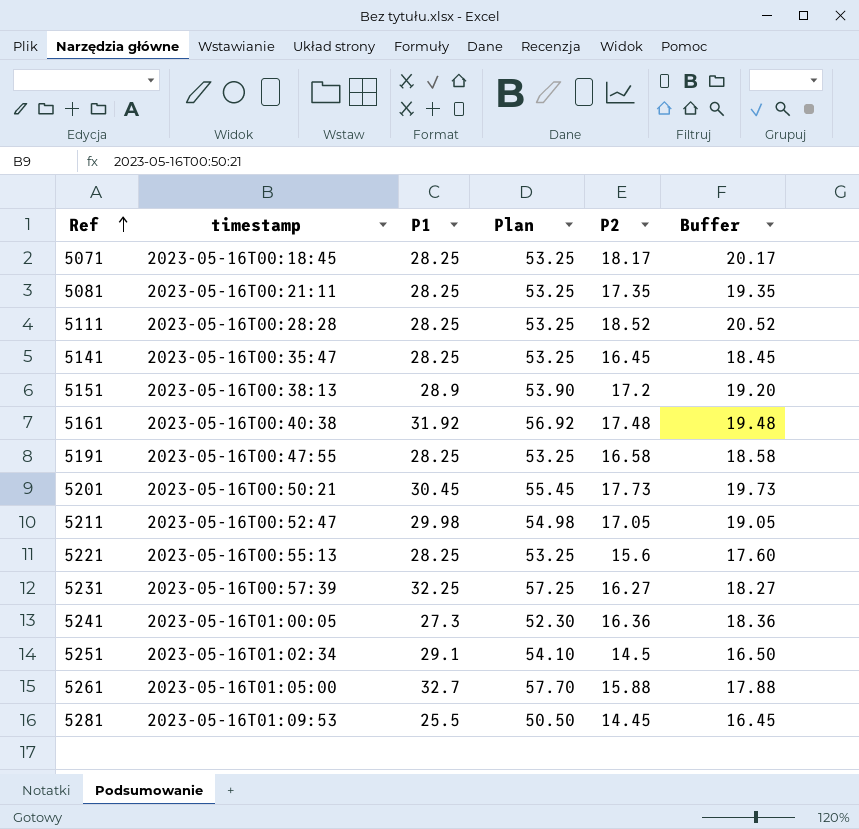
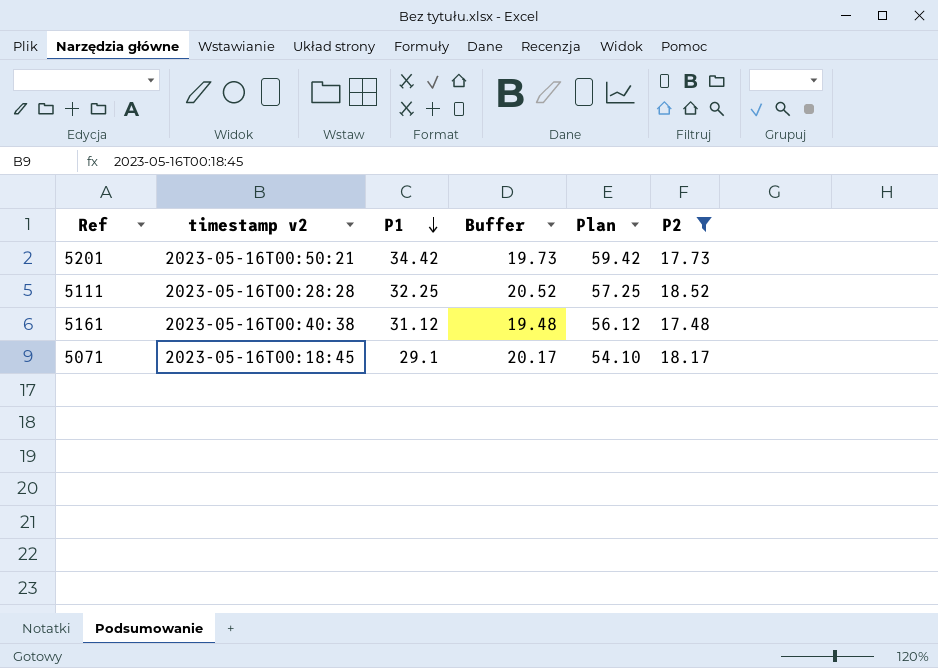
filter: none -> P2 >= 17.48
row order: Ref ascending -> P1 descending
column name: timestamp -> timestamp v2
column Buffer | position: 6 -> 4
5201 | P1: 30.45 -> 34.42
5201 | Plan: 55.45 -> 59.42
5111 | P1: 28.25 -> 32.25
5111 | Plan: 53.25 -> 57.25
5161 | P1: 31.92 -> 31.12
5161 | Plan: 56.92 -> 56.12
5071 | P1: 28.25 -> 29.1
5071 | Plan: 53.25 -> 54.10

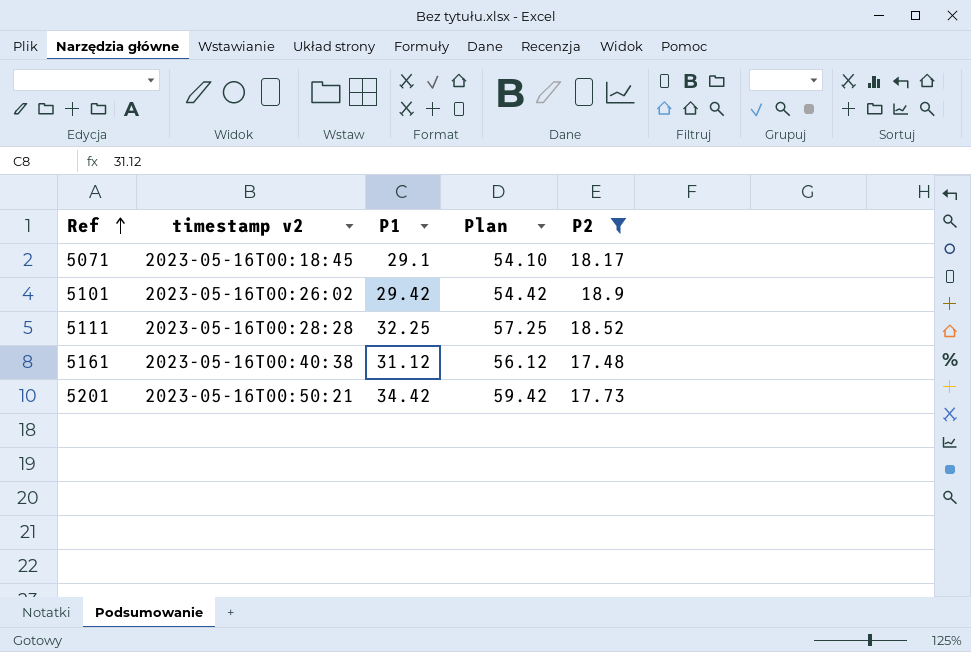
row order: P1 descending -> Ref ascending
column Buffer | formula: [P2] + 2 -> none
row 5101: none -> 2023-05-16T00:26:02 | 29.42 | 54.42 | 18.9

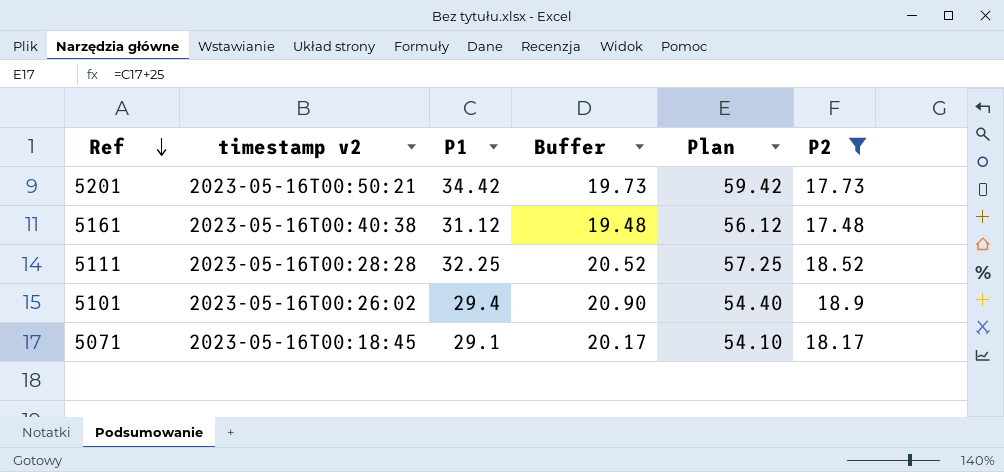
row order: Ref ascending -> Ref descending
column Buffer | formula: none -> [P2] + 2
5101 | P1: 29.42 -> 29.4
5101 | Plan: 54.42 -> 54.40

